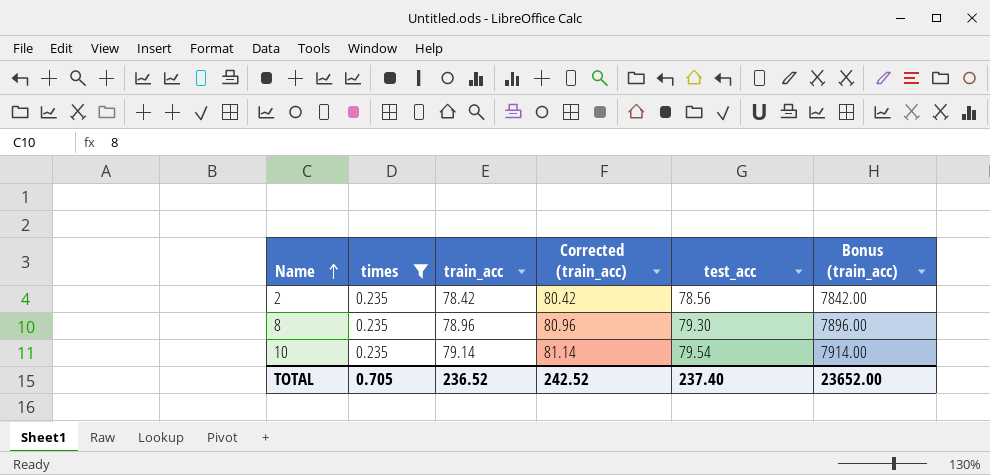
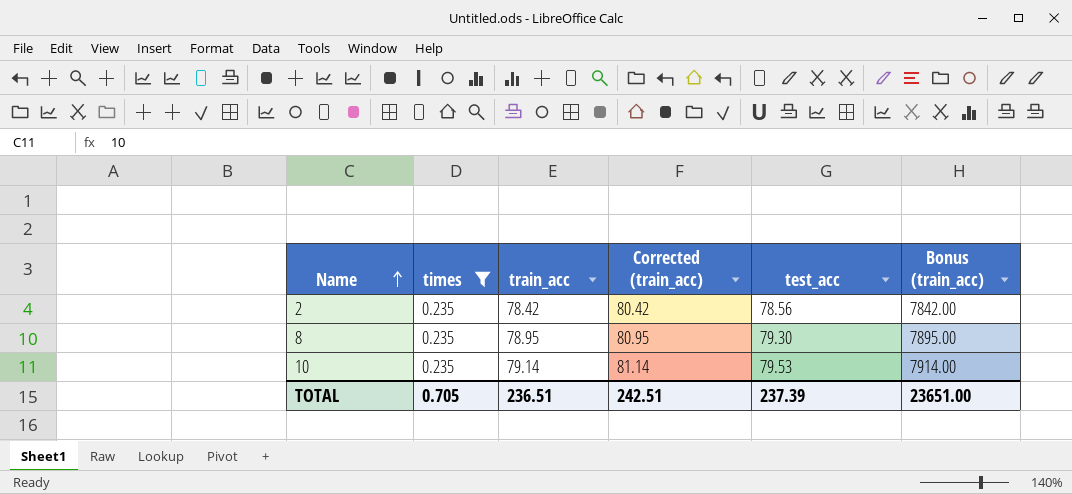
8 | train_acc: 78.96 -> 78.95
8 | Corrected (train_acc): 80.96 -> 80.95
8 | Bonus (train_acc): 7896.00 -> 7895.00
10 | test_acc: 79.54 -> 79.53
TOTAL | train_acc: 236.52 -> 236.51
TOTAL | Corrected (train_acc): 242.52 -> 242.51
TOTAL | test_acc: 237.40 -> 237.39
TOTAL | Bonus (train_acc): 23652.00 -> 23651.00

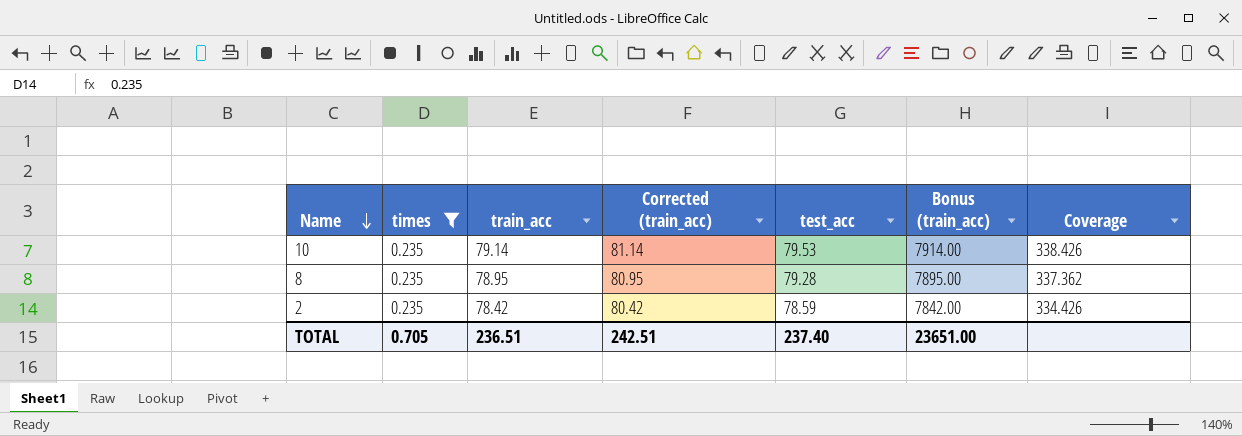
row order: Name ascending -> Name descending
column Coverage | formula: none -> [test_acc] / [times]
8 | test_acc: 79.30 -> 79.28
2 | test_acc: 78.56 -> 78.59
TOTAL | test_acc: 237.39 -> 237.40

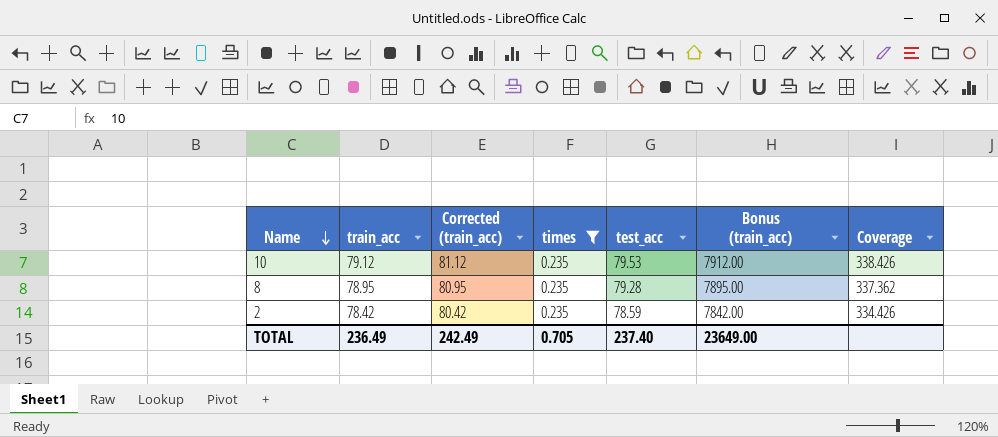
column times | position: 2 -> 4
10 | train_acc: 79.14 -> 79.12
10 | Corrected (train_acc): 81.14 -> 81.12
10 | Bonus (train_acc): 7914.00 -> 7912.00
TOTAL | train_acc: 236.51 -> 236.49
TOTAL | Corrected (train_acc): 242.51 -> 242.49
TOTAL | Bonus (train_acc): 23651.00 -> 23649.00

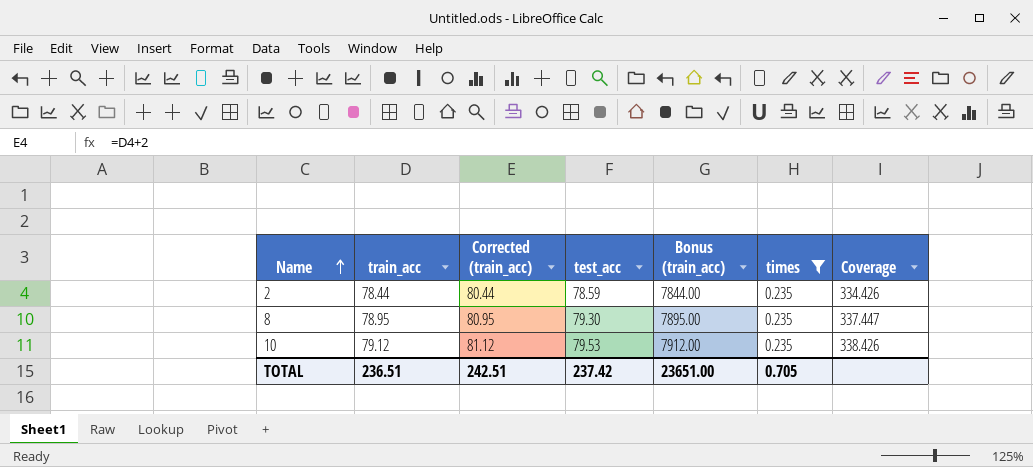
row order: Name descending -> Name ascending
column times | position: 4 -> 6
2 | train_acc: 78.42 -> 78.44
2 | Corrected (train_acc): 80.42 -> 80.44
2 | Bonus (train_acc): 7842.00 -> 7844.00
8 | test_acc: 79.28 -> 79.30
8 | Coverage: 337.362 -> 337.447
TOTAL | train_acc: 236.49 -> 236.51
TOTAL | Corrected (train_acc): 242.49 -> 242.51
TOTAL | test_acc: 237.40 -> 237.42
TOTAL | Bonus (train_acc): 23649.00 -> 23651.00

